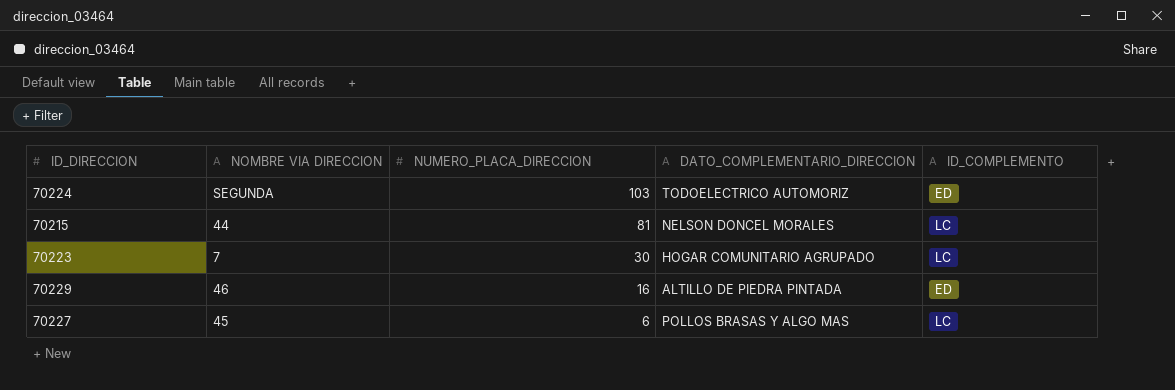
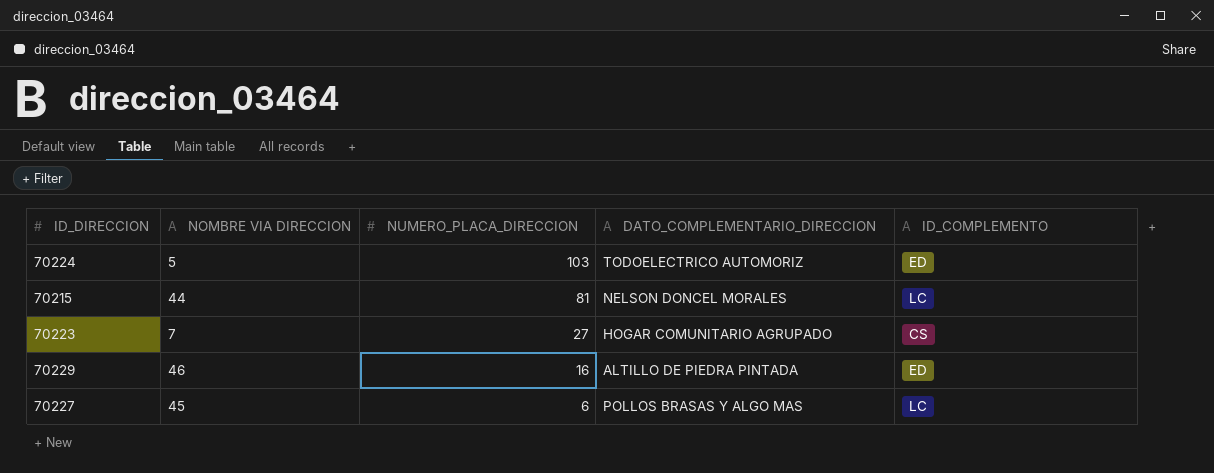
70224 | NOMBRE VIA DIRECCION: SEGUNDA -> 5
70223 | NUMERO_PLACA_DIRECCION: 30 -> 27
70223 | ID_COMPLEMENTO: LC -> CS

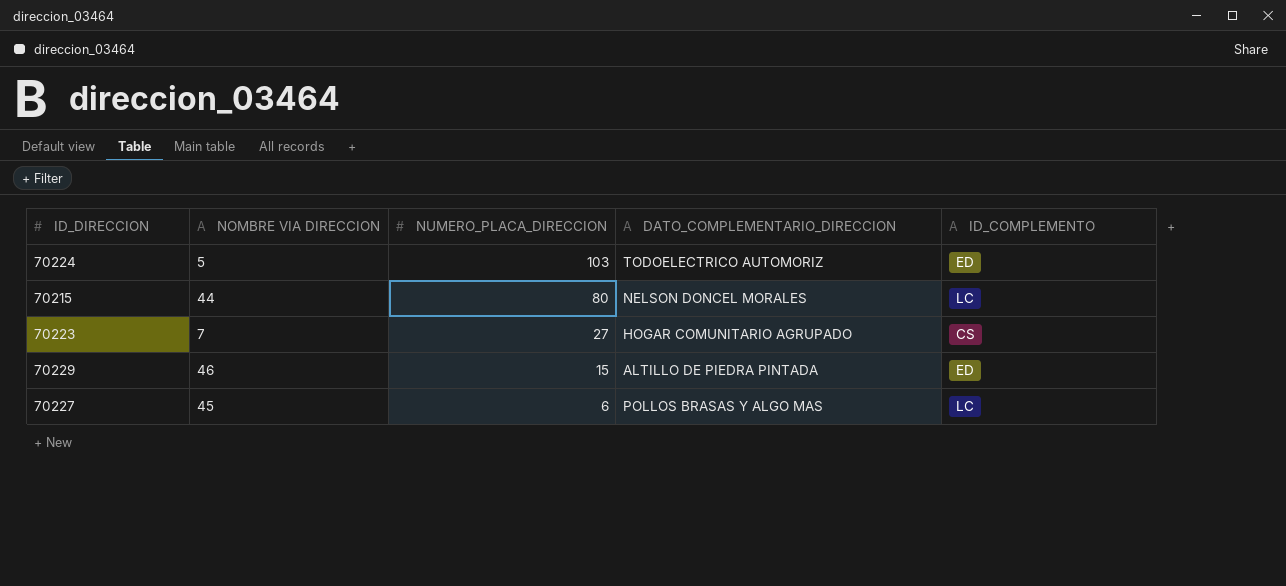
70215 | NUMERO_PLACA_DIRECCION: 81 -> 80
70229 | NUMERO_PLACA_DIRECCION: 16 -> 15

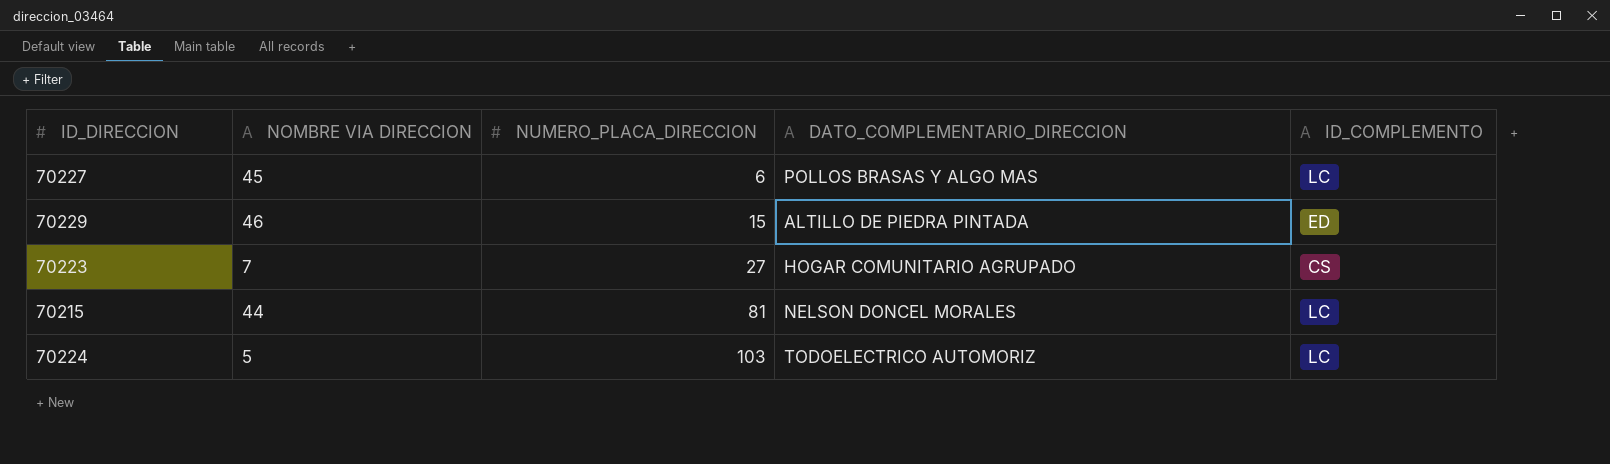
row order: NUMERO_PLACA_DIRECCION descending -> NUMERO_PLACA_DIRECCION ascending
70215 | NUMERO_PLACA_DIRECCION: 80 -> 81
70224 | ID_COMPLEMENTO: ED -> LC

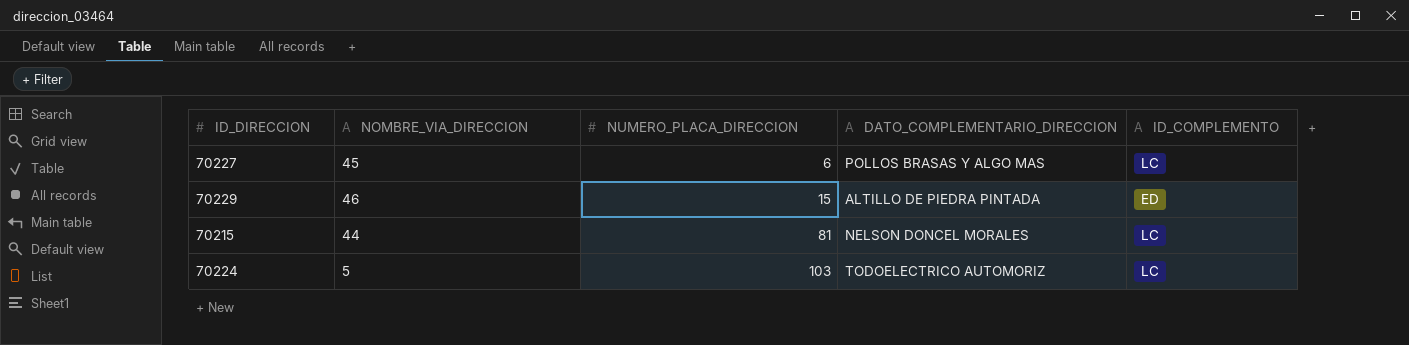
column name: NOMBRE VIA DIRECCION -> NOMBRE_VIA_DIRECCION
row 70223: 7 | 27 | HOGAR COMUNITARIO AGRUPADO | CS -> none

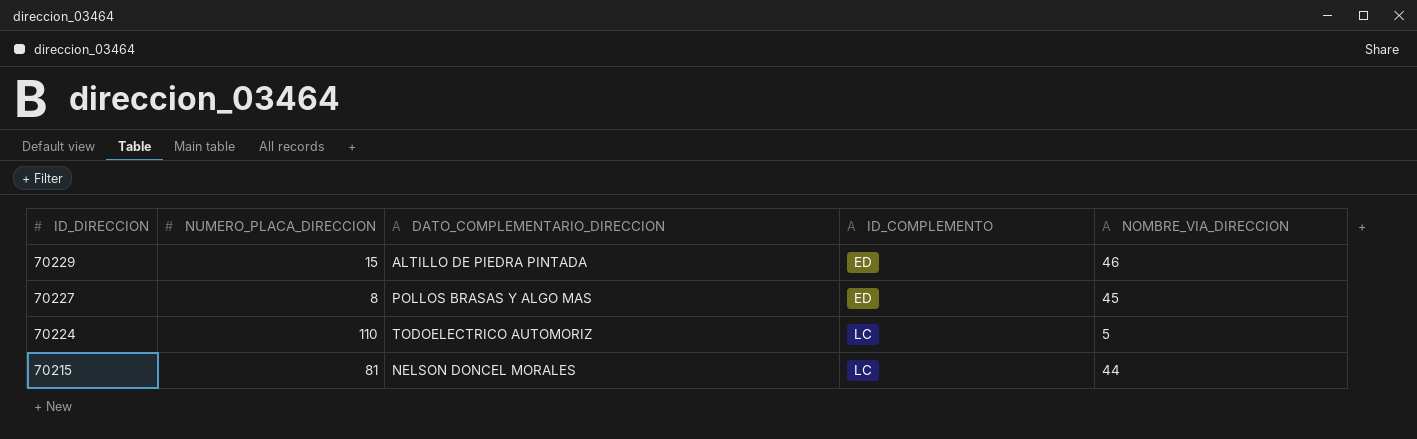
row order: NUMERO_PLACA_DIRECCION ascending -> ID_DIRECCION descending
column NOMBRE_VIA_DIRECCION | position: 2 -> 5
70227 | NUMERO_PLACA_DIRECCION: 6 -> 8
70227 | ID_COMPLEMENTO: LC -> ED
70224 | NUMERO_PLACA_DIRECCION: 103 -> 110

